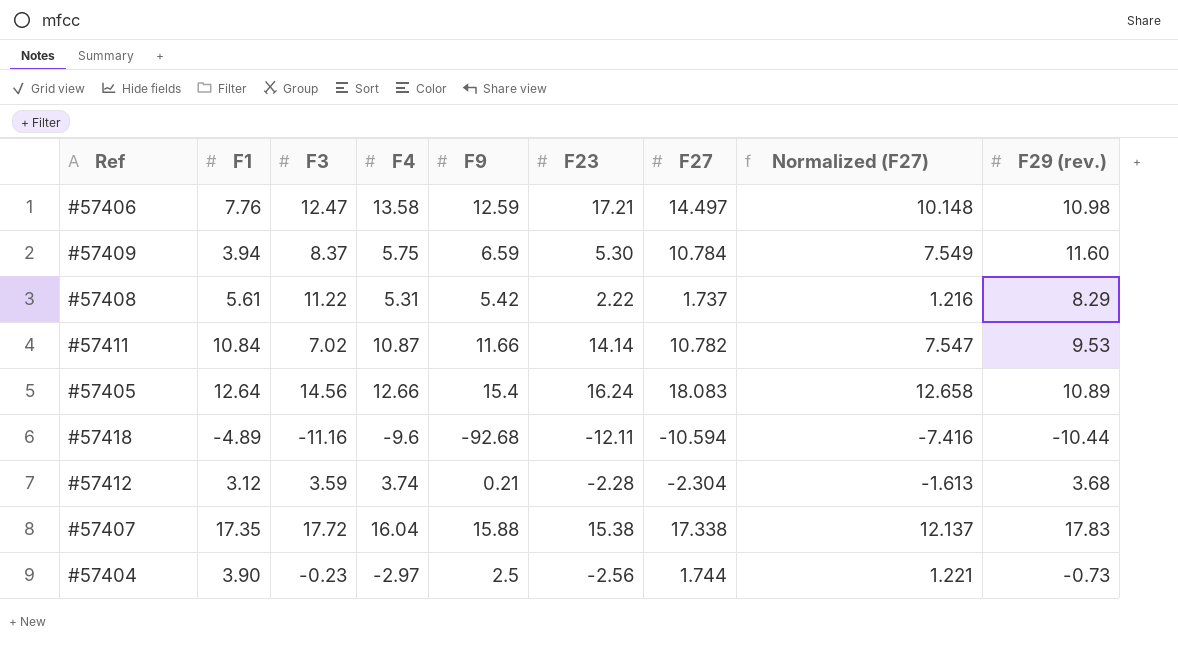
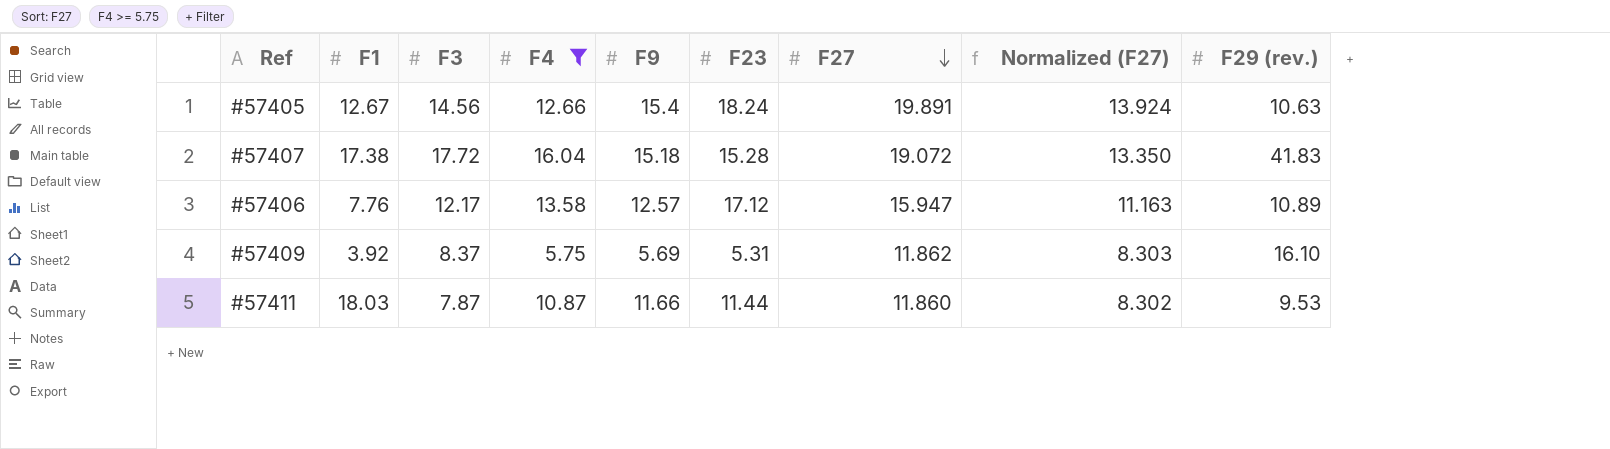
filter: none -> F4 >= 5.75
row order: none -> F27 descending
#57405 | F1: 12.64 -> 12.67
#57405 | F23: 16.24 -> 18.24
#57405 | F27: 18.083 -> 19.891
#57405 | Normalized (F27): 12.658 -> 13.924
#57405 | F29 (rev.): 10.89 -> 10.63
#57407 | F1: 17.35 -> 17.38
#57407 | F9: 15.88 -> 15.18
#57407 | F23: 15.38 -> 15.28
#57407 | F27: 17.338 -> 19.072
#57407 | Normalized (F27): 12.137 -> 13.350
#57407 | F29 (rev.): 17.83 -> 41.83
#57406 | F3: 12.47 -> 12.17
#57406 | F9: 12.59 -> 12.57
#57406 | F23: 17.21 -> 17.12
#57406 | F27: 14.497 -> 15.947
#57406 | Normalized (F27): 10.148 -> 11.163
#57406 | F29 (rev.): 10.98 -> 10.89
#57409 | F1: 3.94 -> 3.92
#57409 | F9: 6.59 -> 5.69
#57409 | F23: 5.30 -> 5.31
#57409 | F27: 10.784 -> 11.862
#57409 | Normalized (F27): 7.549 -> 8.303
#57409 | F29 (rev.): 11.60 -> 16.10
#57411 | F1: 10.84 -> 18.03
#57411 | F3: 7.02 -> 7.87
#57411 | F23: 14.14 -> 11.44
#57411 | F27: 10.782 -> 11.860
#57411 | Normalized (F27): 7.547 -> 8.302

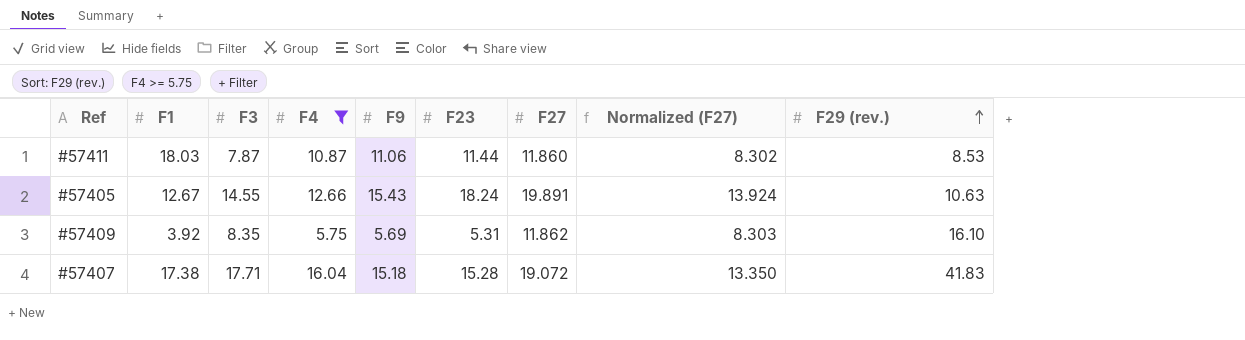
row order: F27 descending -> F29 (rev.) ascending
row #57406: 7.76 | 12.17 | 13.58 | 12.57 | 17.12 | 15.947 | 11.163 | 10.89 -> none
#57411 | F9: 11.66 -> 11.06
#57411 | F29 (rev.): 9.53 -> 8.53
#57405 | F3: 14.56 -> 14.55
#57405 | F9: 15.4 -> 15.43
#57409 | F3: 8.37 -> 8.35
#57407 | F3: 17.72 -> 17.71

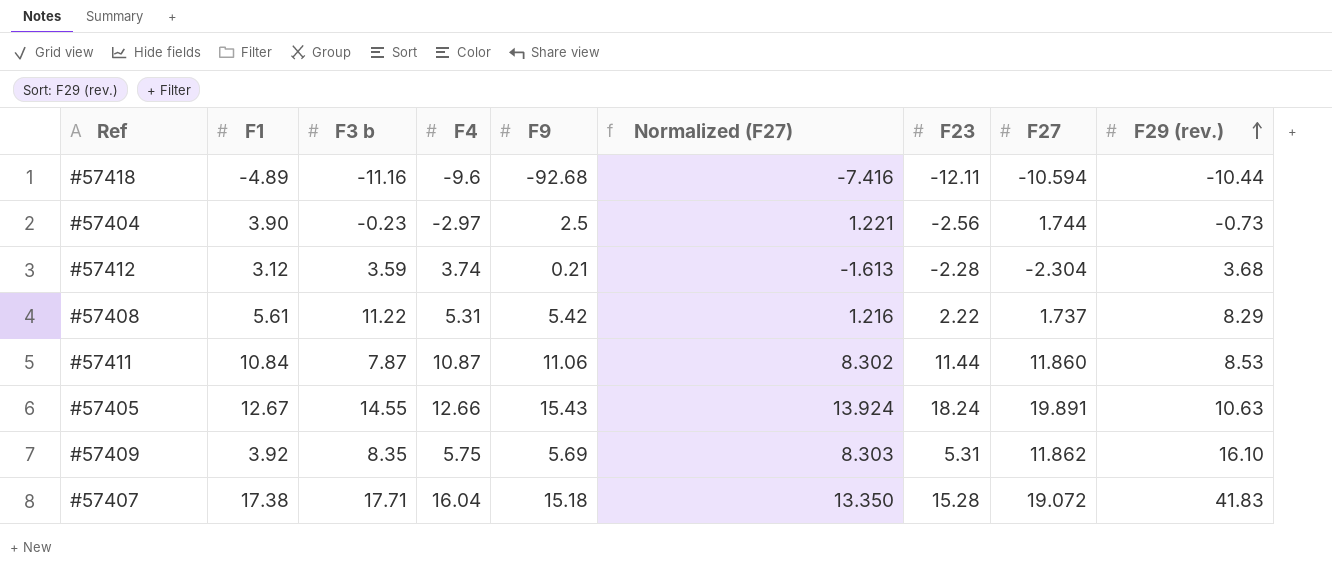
filter: F4 >= 5.75 -> none
column name: F3 -> F3 b
column Normalized (F27) | position: 8 -> 6
#57411 | F1: 18.03 -> 10.84

